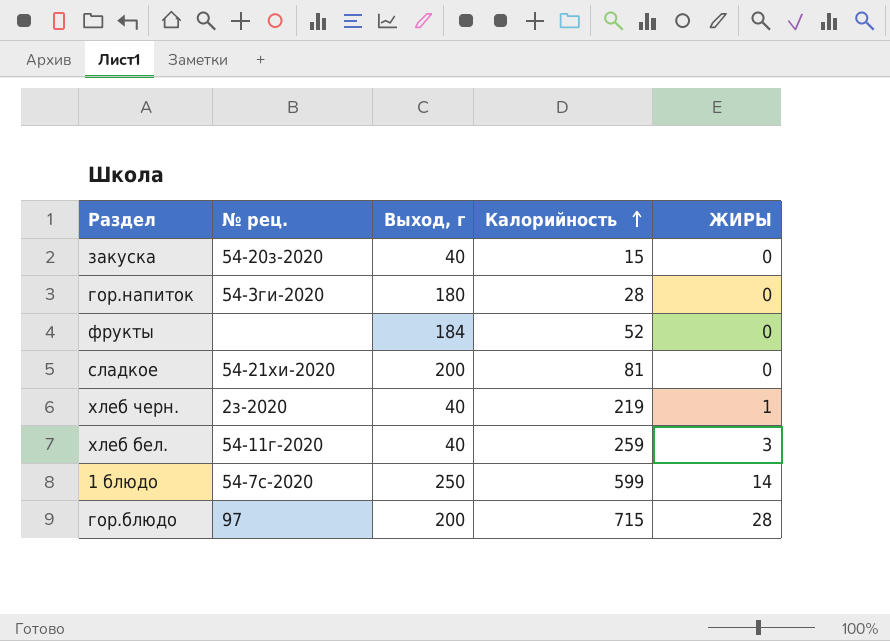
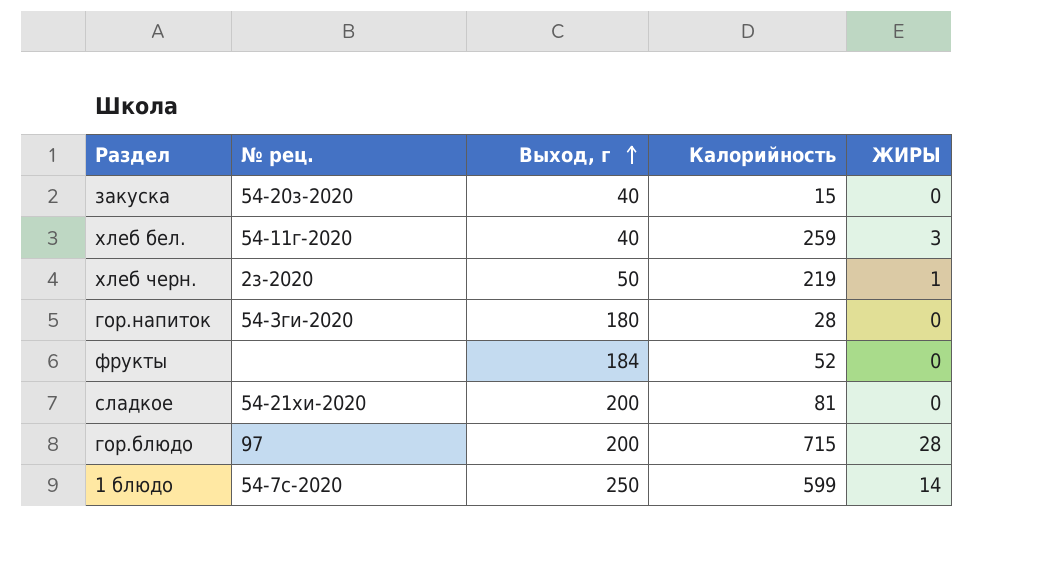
row order: Калорийность ascending -> Выход, г ascending
хлеб черн. | Выход, г: 40 -> 50

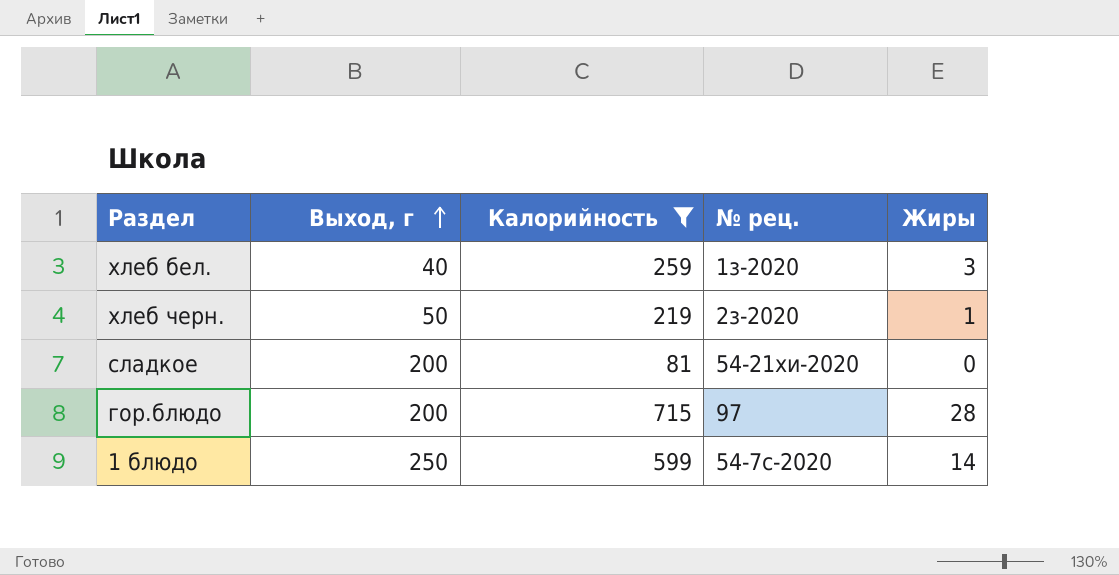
filter: none -> Калорийность >= 81
column № рец. | position: 2 -> 4
column name: ЖИРЫ -> Жиры
хлеб бел. | № рец.: 54-11г-2020 -> 1з-2020

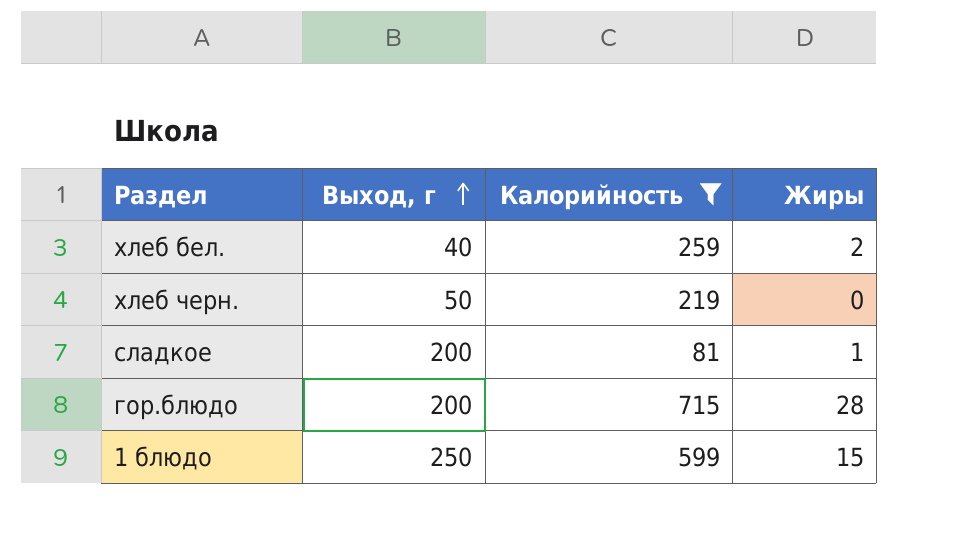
column № рец. | position: 4 -> none
хлеб бел. | Жиры: 3 -> 2
хлеб черн. | Жиры: 1 -> 0
сладкое | Жиры: 0 -> 1
1 блюдо | Жиры: 14 -> 15

